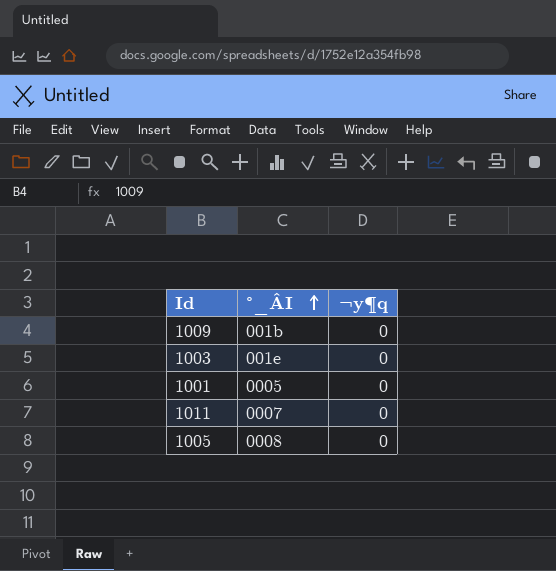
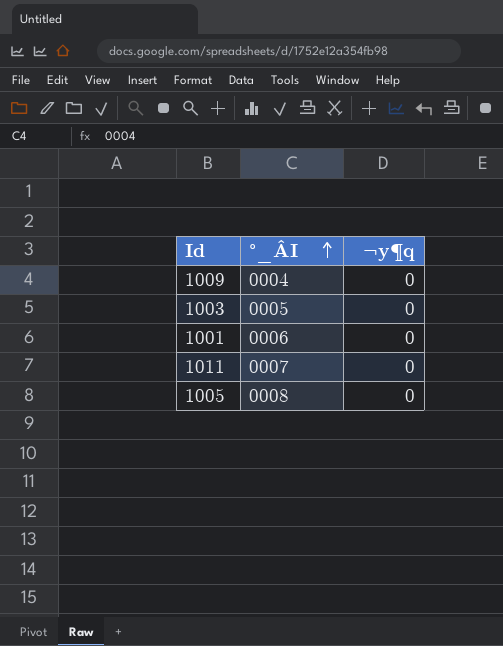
1009 | °_ÂI: 001b -> 0004
1003 | °_ÂI: 001e -> 0005
1001 | °_ÂI: 0005 -> 0006

